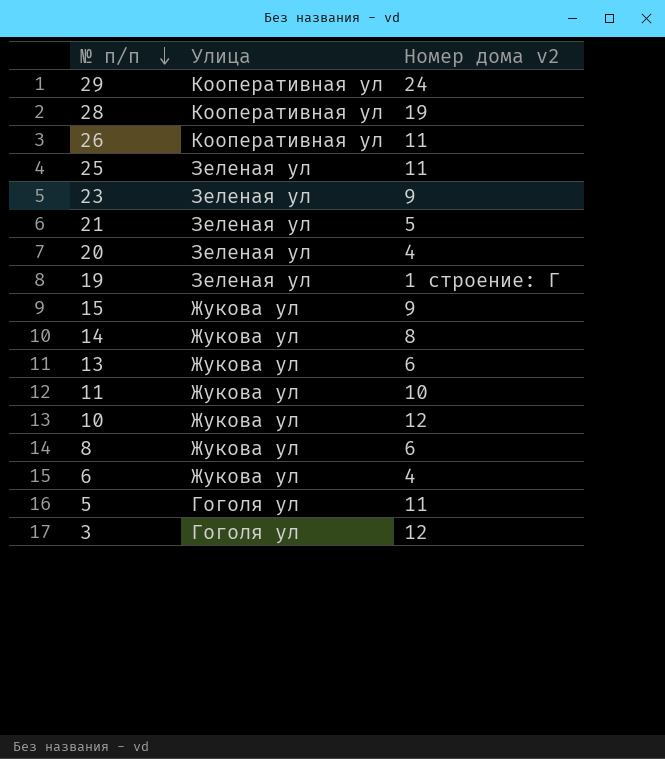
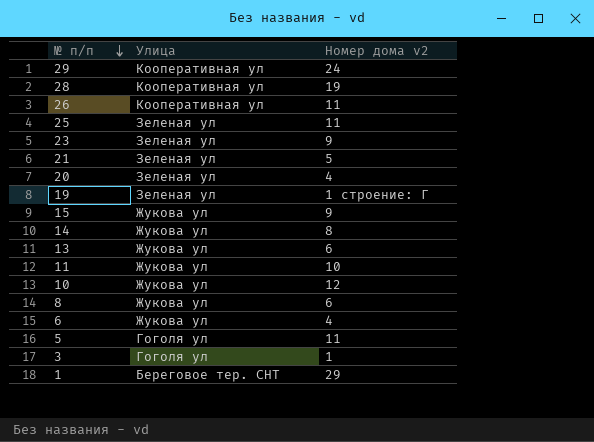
3 | Номер дома v2: 12 -> 1
row 1: none -> Береговое тер. СНТ | 29

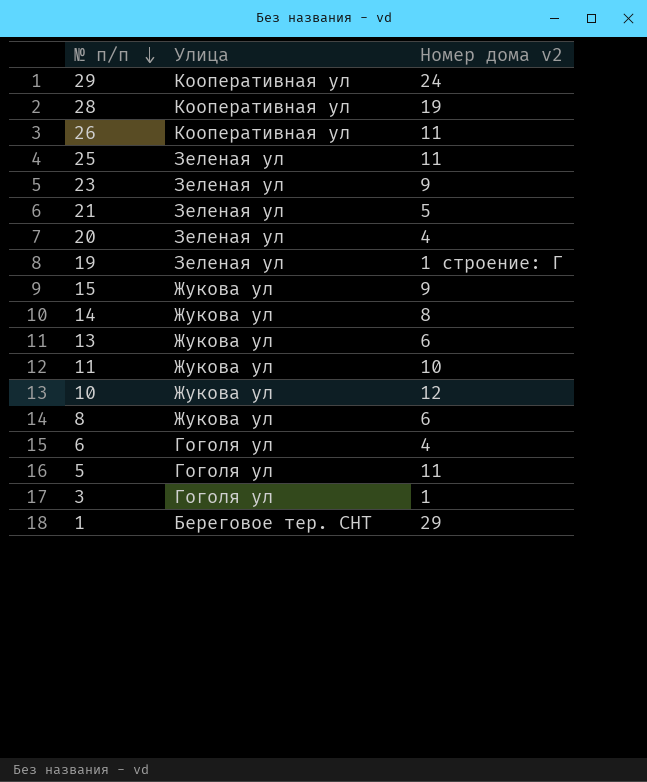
6 | Улица: Жукова ул -> Гоголя ул

